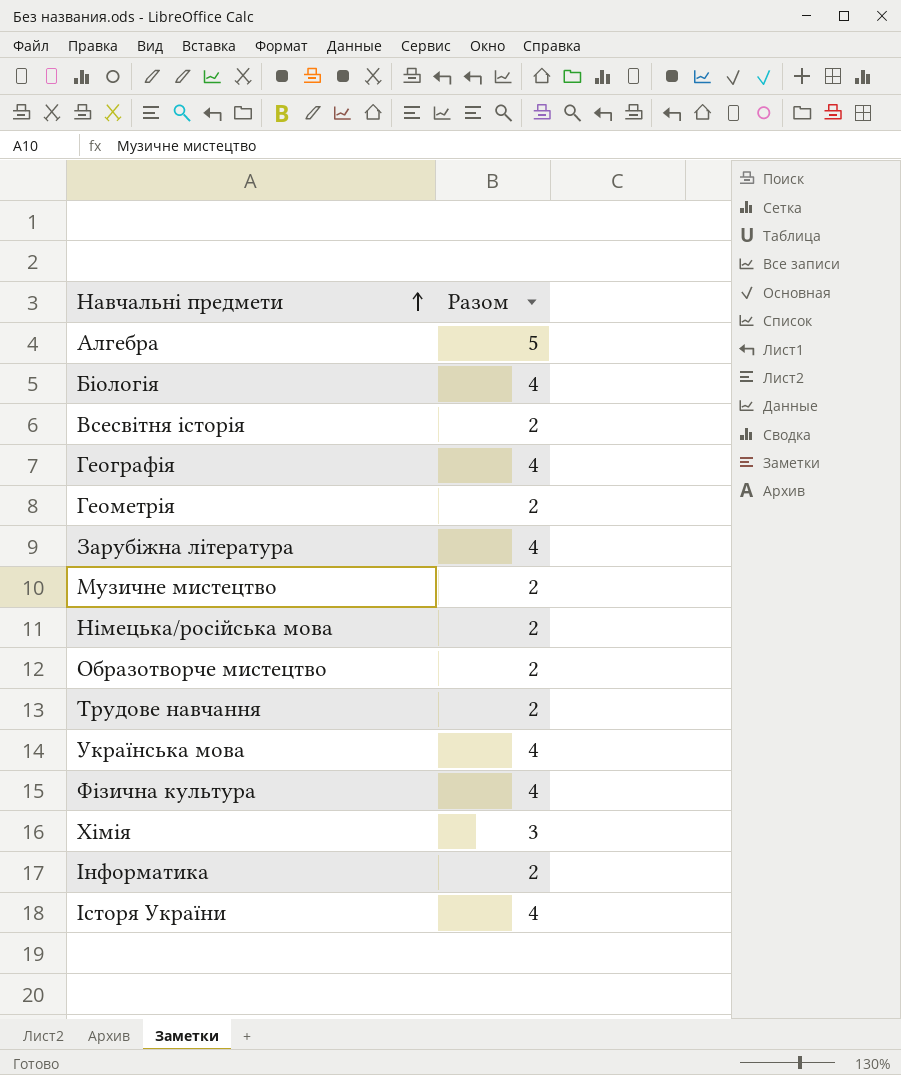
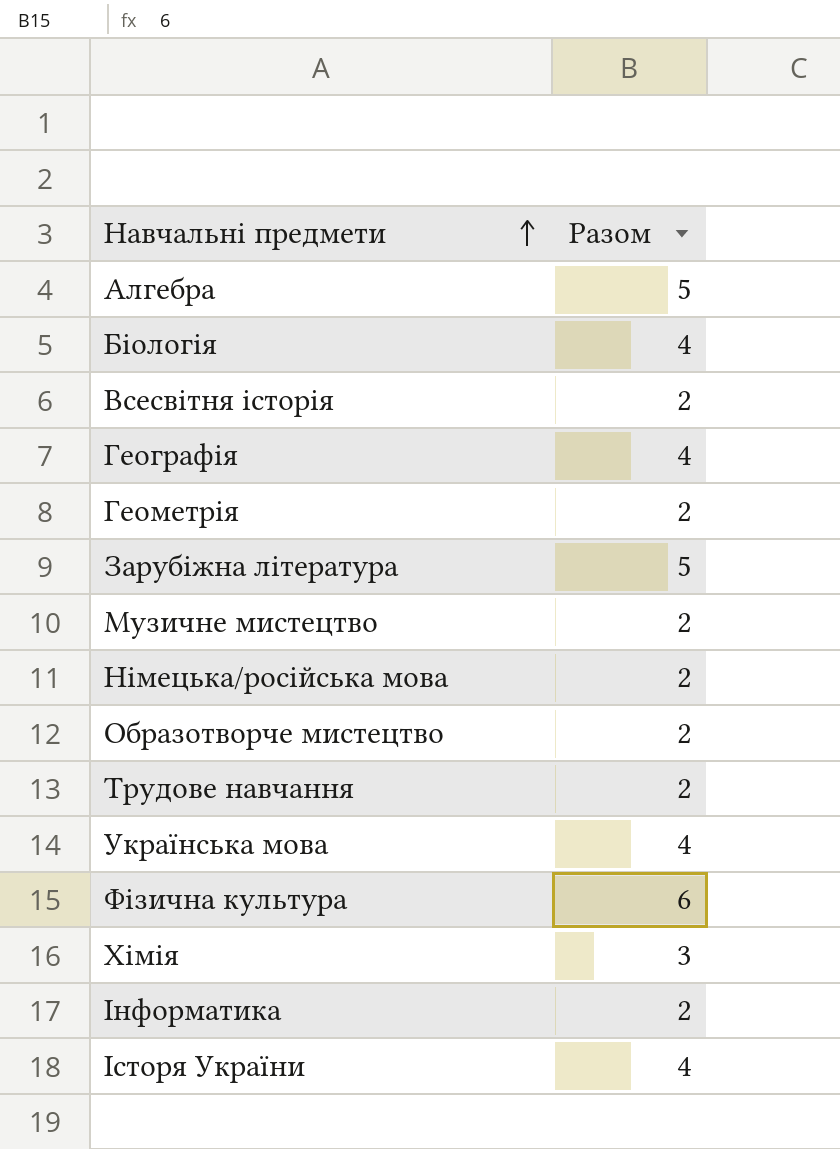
Зарубіжна література | Разом: 4 -> 5
Фізична культура | Разом: 4 -> 6

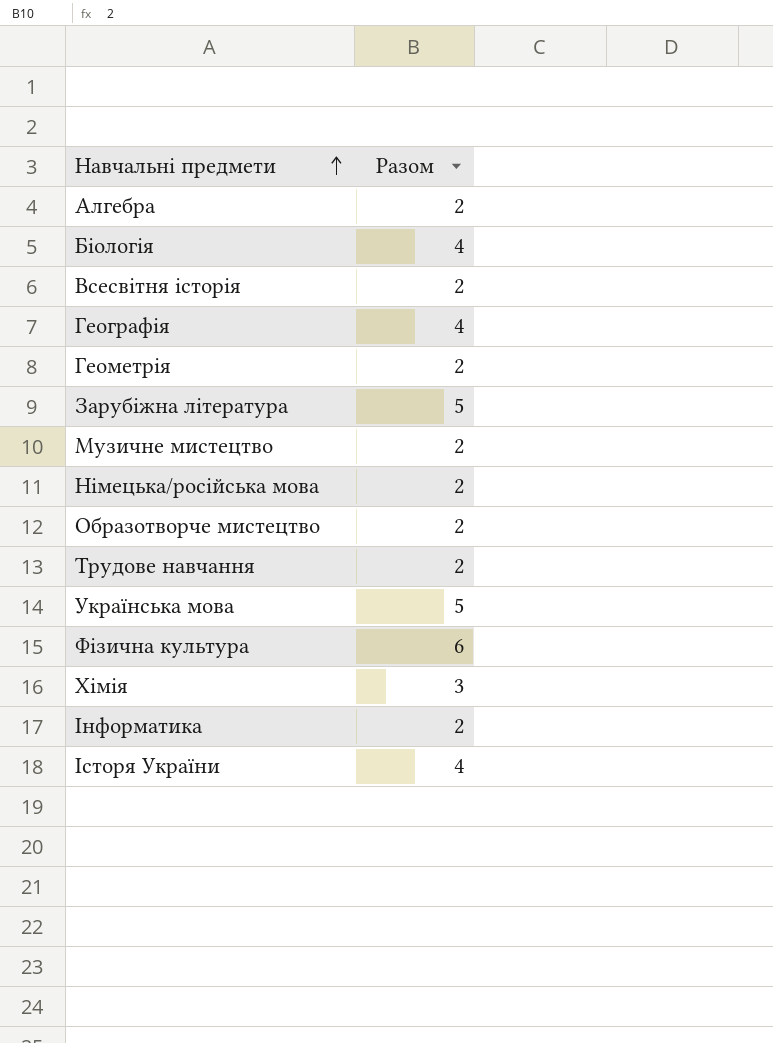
Алгебра | Разом: 5 -> 2
Українська мова | Разом: 4 -> 5

